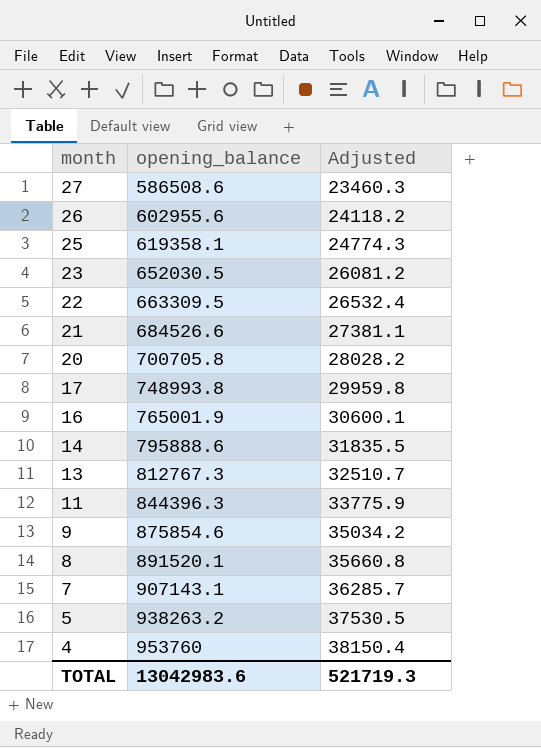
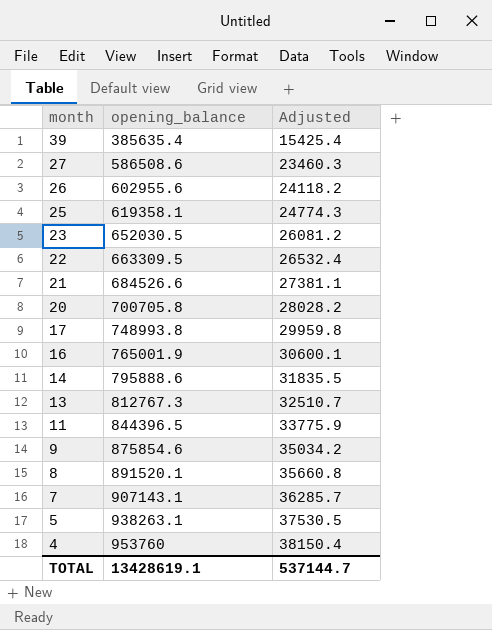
row 39: none -> 385635.4 | 15425.4
11 | opening_balance: 844396.3 -> 844396.5
5 | opening_balance: 938263.2 -> 938263.1
TOTAL | opening_balance: 13042983.6 -> 13428619.1
TOTAL | Adjusted: 521719.3 -> 537144.7

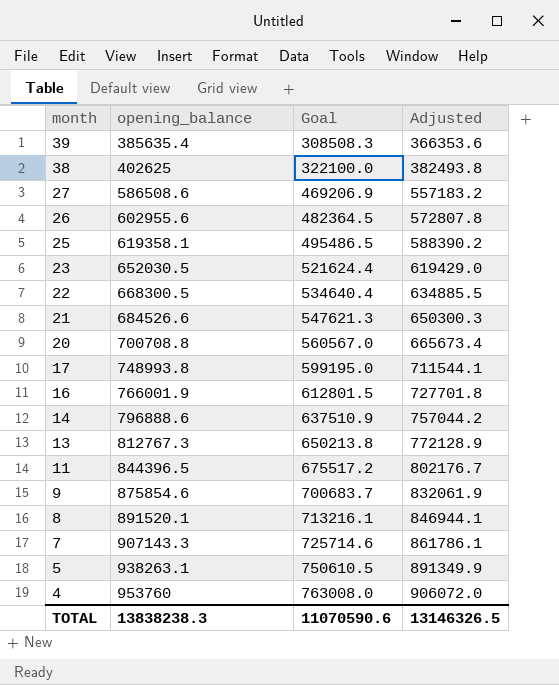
column Goal | formula: none -> [opening_balance] * 0.8
column Adjusted | formula: [opening_balance] * 0.04 -> [opening_balance] * 0.95
row 38: none -> 402625 | 322100.0 | 382493.8
22 | opening_balance: 663309.5 -> 668300.5
20 | opening_balance: 700705.8 -> 700708.8
16 | opening_balance: 765001.9 -> 766001.9
14 | opening_balance: 795888.6 -> 796888.6
7 | opening_balance: 907143.1 -> 907143.3
TOTAL | opening_balance: 13428619.1 -> 13838238.3
TOTAL | Adjusted: 537144.7 -> 13146326.5

